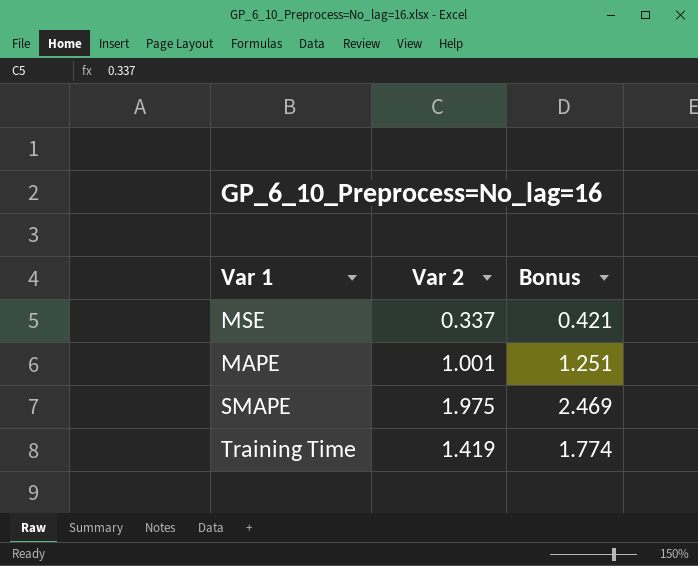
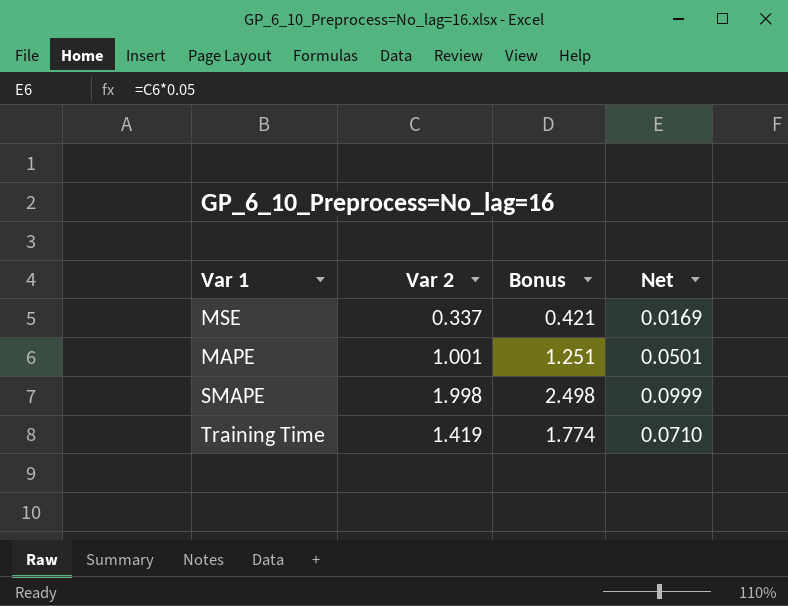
column Net | formula: none -> [Var 2] * 0.05
SMAPE | Var 2: 1.975 -> 1.998
SMAPE | Bonus: 2.469 -> 2.498

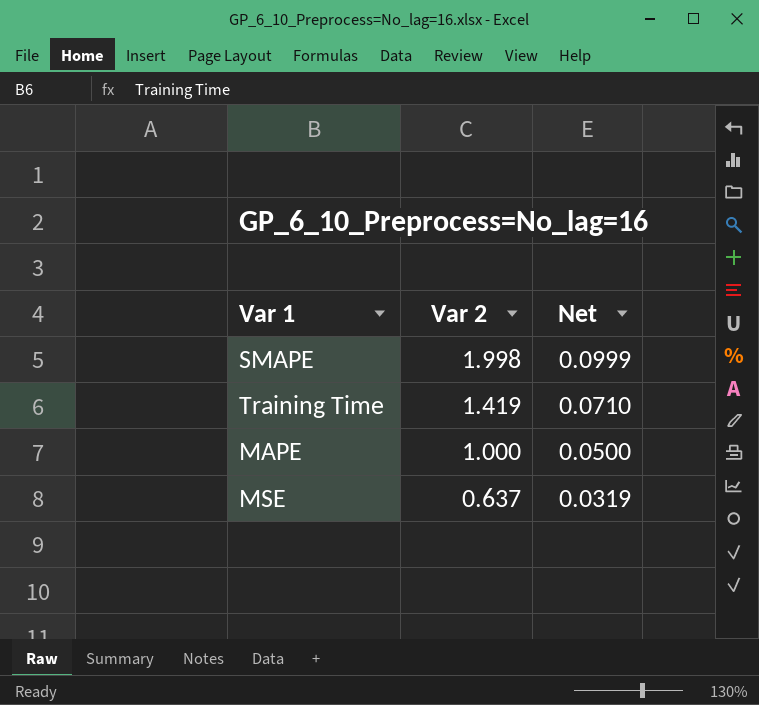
row order: none -> Var 2 descending
column Bonus | formula: [Var 2] * 1.25 -> none
MAPE | Var 2: 1.001 -> 1.000
MAPE | Net: 0.0501 -> 0.0500
MSE | Var 2: 0.337 -> 0.637
MSE | Net: 0.0169 -> 0.0319

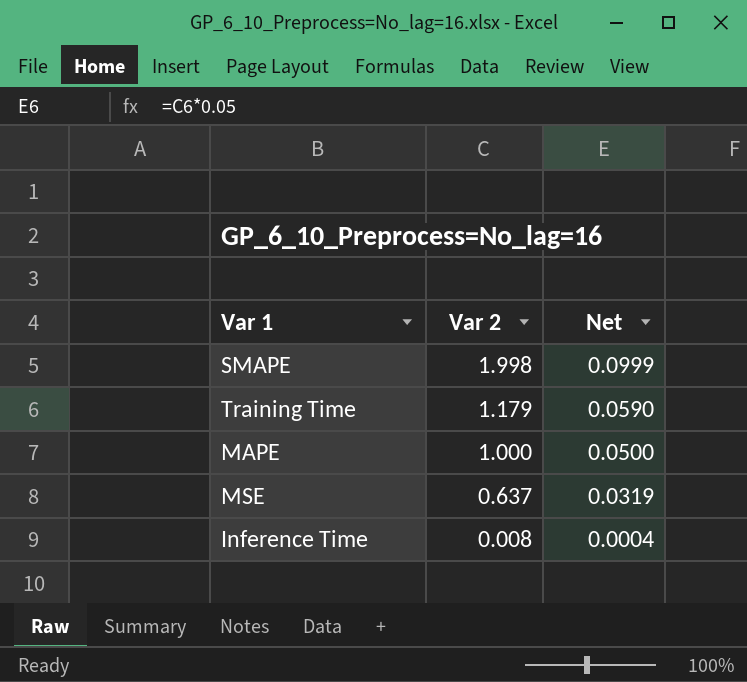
Training Time | Var 2: 1.419 -> 1.179
Training Time | Net: 0.0710 -> 0.0590
row Inference Time: none -> 0.008 | 0.0004

